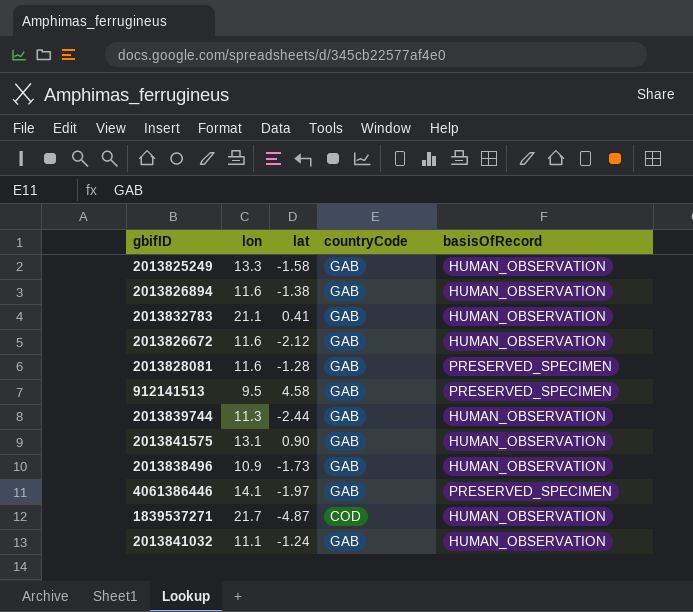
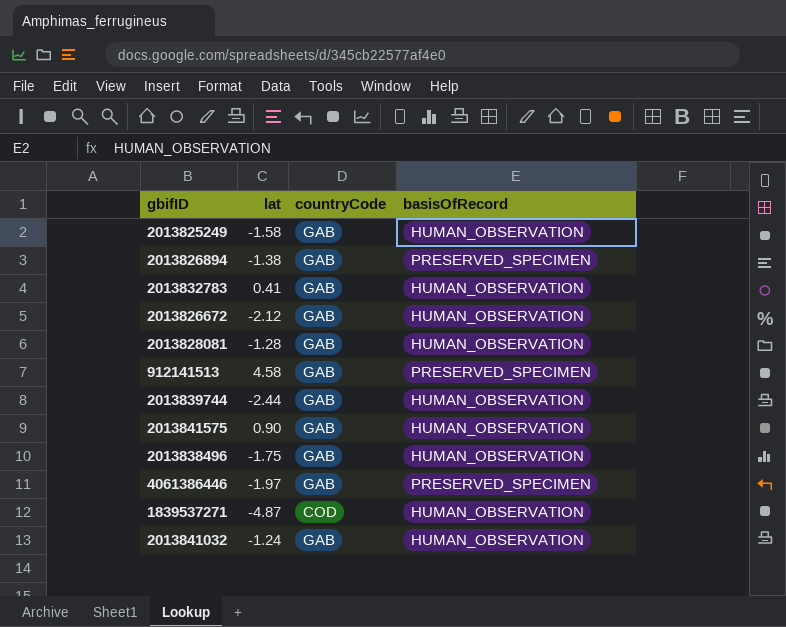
column lon | position: 2 -> none
2013826894 | basisOfRecord: HUMAN_OBSERVATION -> PRESERVED_SPECIMEN
2013828081 | basisOfRecord: PRESERVED_SPECIMEN -> HUMAN_OBSERVATION
2013838496 | lat: -1.73 -> -1.75

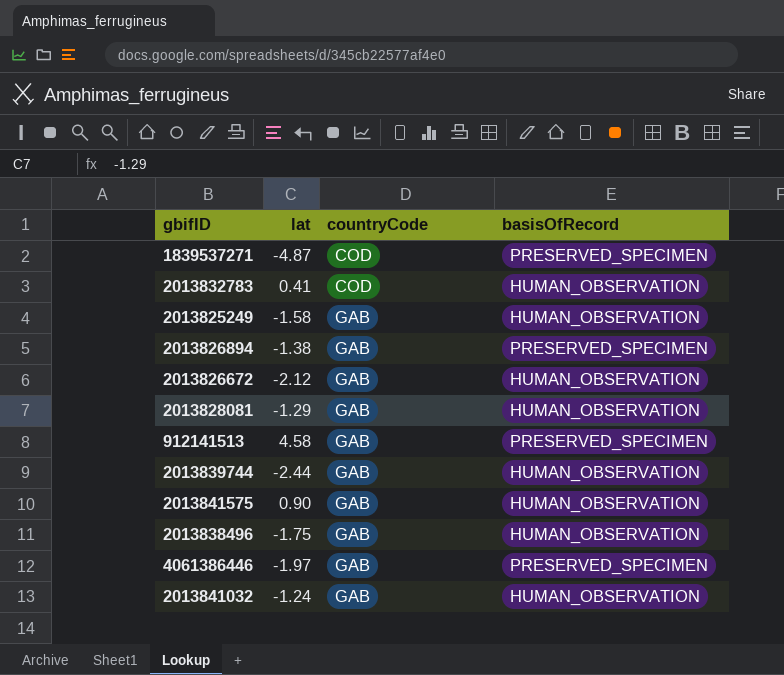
row order: none -> countryCode ascending
1839537271 | basisOfRecord: HUMAN_OBSERVATION -> PRESERVED_SPECIMEN
2013832783 | countryCode: GAB -> COD
2013828081 | lat: -1.28 -> -1.29

